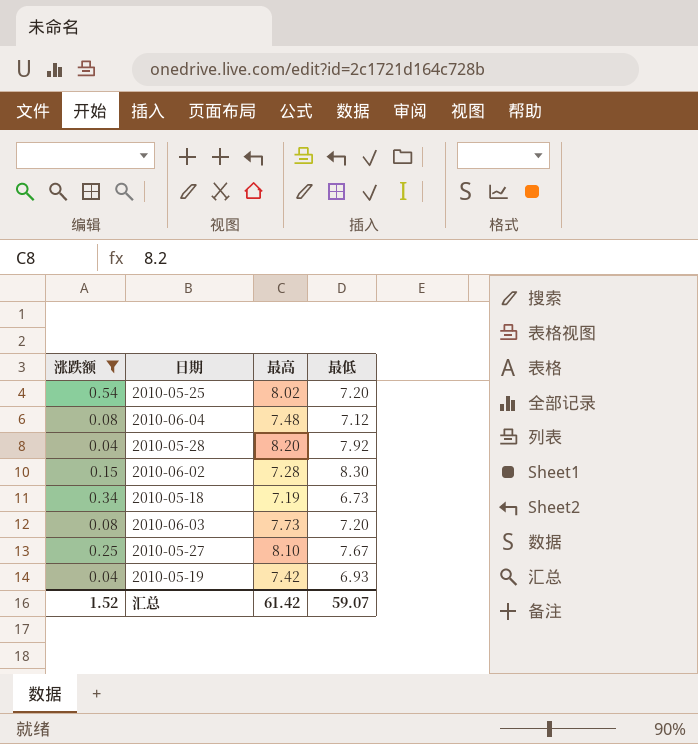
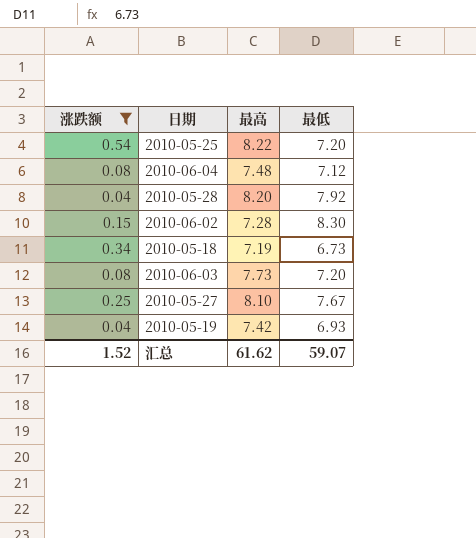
2010-05-25 | 最高: 8.02 -> 8.22
汇总 | 最高: 61.42 -> 61.62

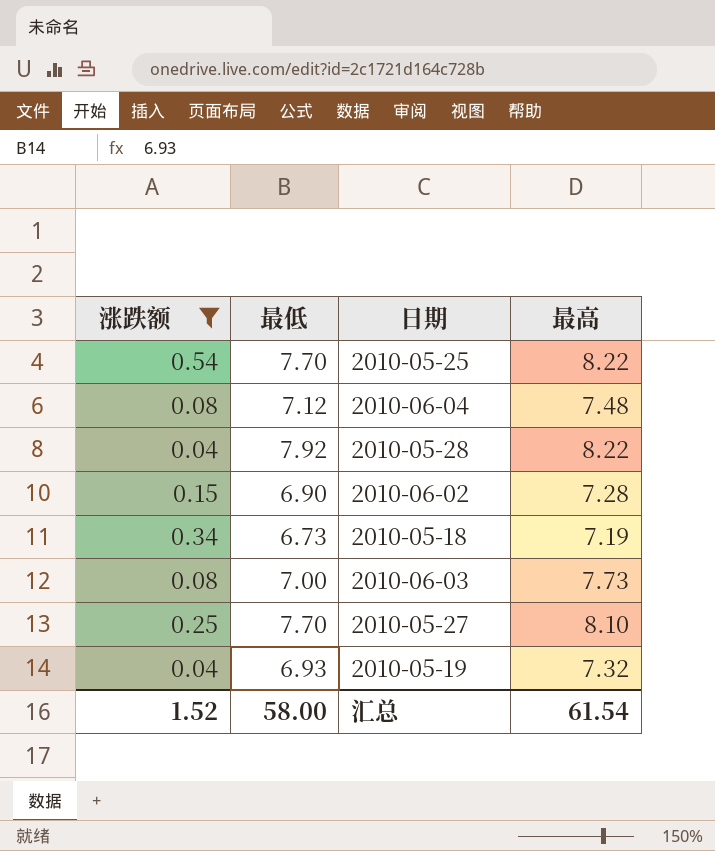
column 最低 | position: 4 -> 2
2010-05-25 | 最低: 7.20 -> 7.70
2010-05-28 | 最高: 8.20 -> 8.22
2010-06-02 | 最低: 8.30 -> 6.90
2010-06-03 | 最低: 7.20 -> 7.00
2010-05-27 | 最低: 7.67 -> 7.70
2010-05-19 | 最高: 7.42 -> 7.32
汇总 | 最低: 59.07 -> 58.00
汇总 | 最高: 61.62 -> 61.54

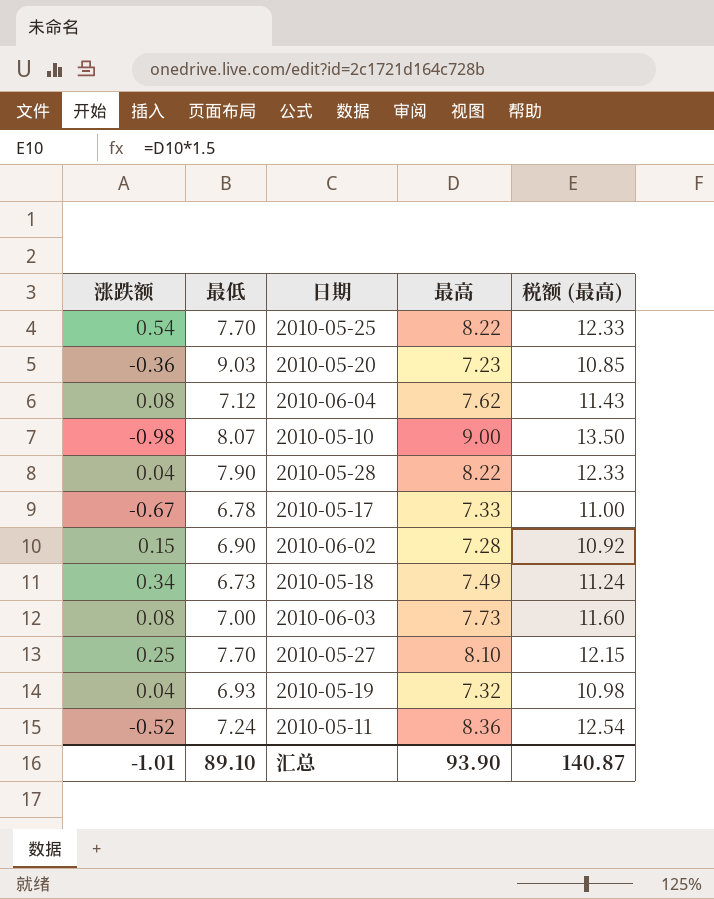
filter: 涨跌额 >= 0.04 -> none
column 税额 (最高) | formula: none -> [最高] * 1.5
2010-06-04 | 最高: 7.48 -> 7.62
2010-05-28 | 最低: 7.92 -> 7.90
2010-05-18 | 最高: 7.19 -> 7.49
汇总 | 涨跌额: 1.52 -> -1.01
汇总 | 最低: 58.00 -> 89.10
汇总 | 最高: 61.54 -> 93.90

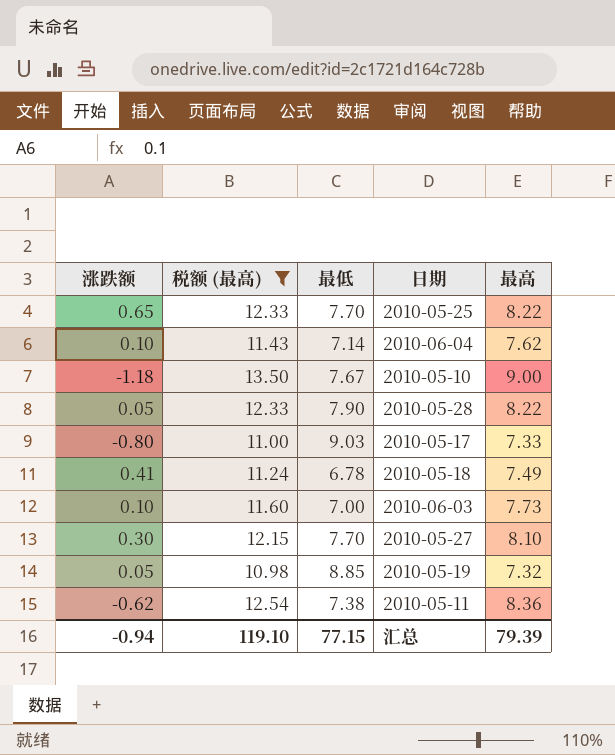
filter: none -> 税额 (最高) >= 10.98
column 税额 (最高) | position: 5 -> 2
2010-05-25 | 涨跌额: 0.54 -> 0.65
2010-06-04 | 涨跌额: 0.08 -> 0.10
2010-06-04 | 最低: 7.12 -> 7.14
2010-05-10 | 涨跌额: -0.98 -> -1.18
2010-05-10 | 最低: 8.07 -> 7.67
2010-05-28 | 涨跌额: 0.04 -> 0.05
2010-05-17 | 涨跌额: -0.67 -> -0.80
2010-05-17 | 最低: 6.78 -> 9.03
2010-05-18 | 涨跌额: 0.34 -> 0.41
2010-05-18 | 最低: 6.73 -> 6.78
2010-06-03 | 涨跌额: 0.08 -> 0.10
2010-05-27 | 涨跌额: 0.25 -> 0.30
2010-05-19 | 涨跌额: 0.04 -> 0.05
2010-05-19 | 最低: 6.93 -> 8.85
2010-05-11 | 涨跌额: -0.52 -> -0.62
2010-05-11 | 最低: 7.24 -> 7.38
汇总 | 涨跌额: -1.01 -> -0.94
汇总 | 税额 (最高): 140.87 -> 119.10
汇总 | 最低: 89.10 -> 77.15
汇总 | 最高: 93.90 -> 79.39

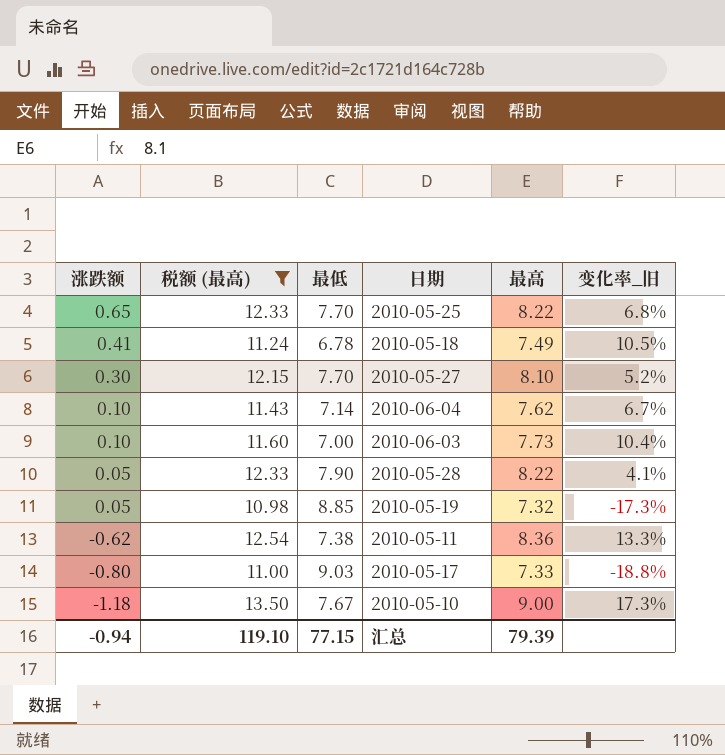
row order: none -> 涨跌额 descending
column 变化率_旧 | formula: none -> ([最高] - [最低]) / [最低]

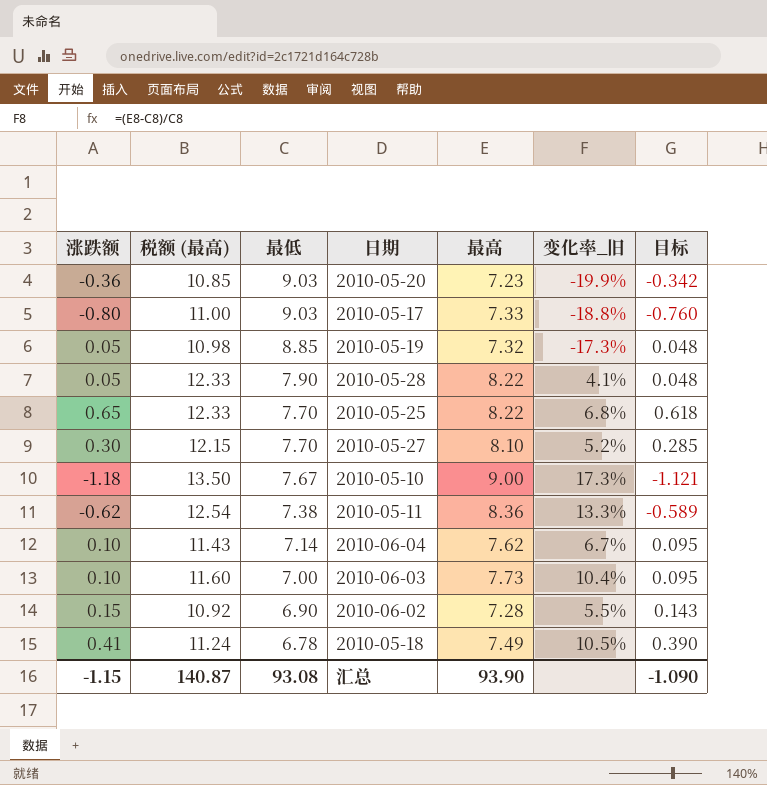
filter: 税额 (最高) >= 10.98 -> none
row order: 涨跌额 descending -> 最低 descending
column 目标 | formula: none -> [涨跌额] * 0.95
汇总 | 涨跌额: -0.94 -> -1.15
汇总 | 税额 (最高): 119.10 -> 140.87
汇总 | 最低: 77.15 -> 93.08
汇总 | 最高: 79.39 -> 93.90

